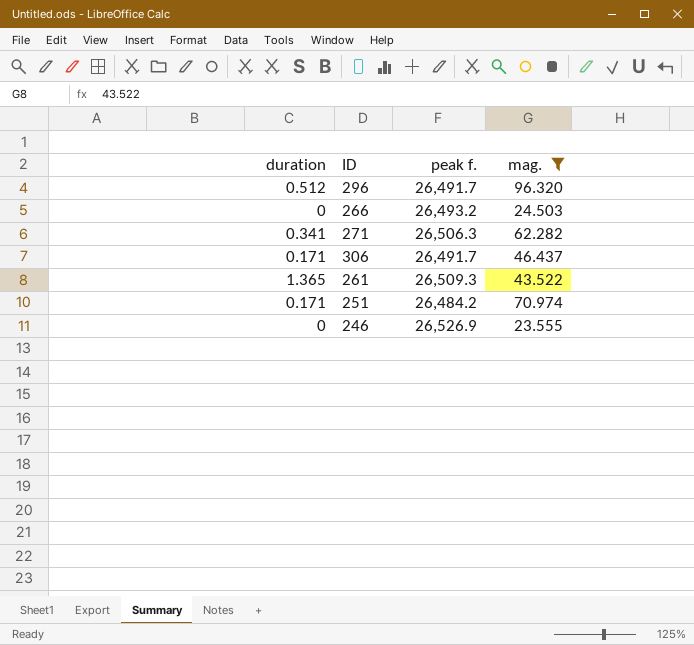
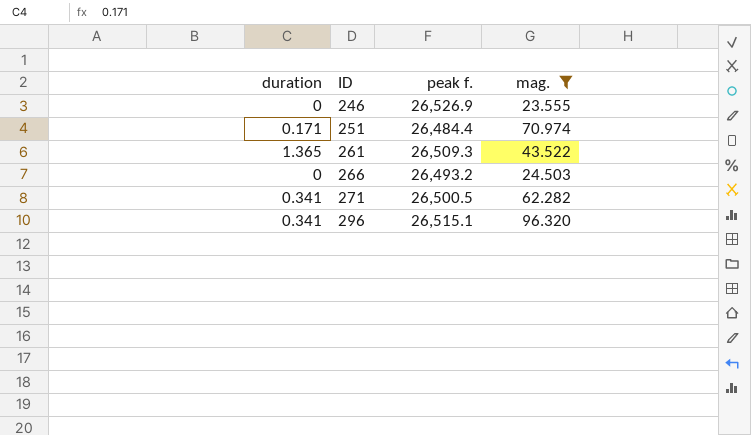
row order: none -> ID ascending
row 306: 0.171 | 26,491.7 | 46.437 -> none
251 | peak f.: 26,484.2 -> 26,484.4
271 | peak f.: 26,506.3 -> 26,500.5
296 | duration: 0.512 -> 0.341
296 | peak f.: 26,491.7 -> 26,515.1

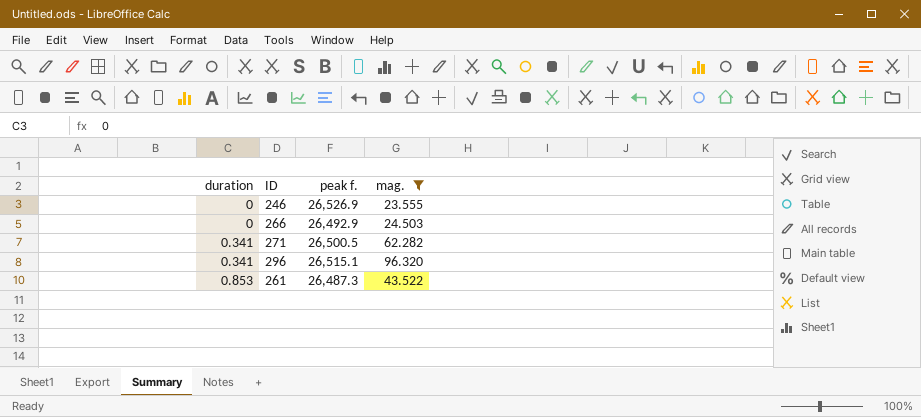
row order: ID ascending -> duration ascending
row 251: 0.171 | 26,484.4 | 70.974 -> none
266 | peak f.: 26,493.2 -> 26,492.9
261 | duration: 1.365 -> 0.853
261 | peak f.: 26,509.3 -> 26,487.3

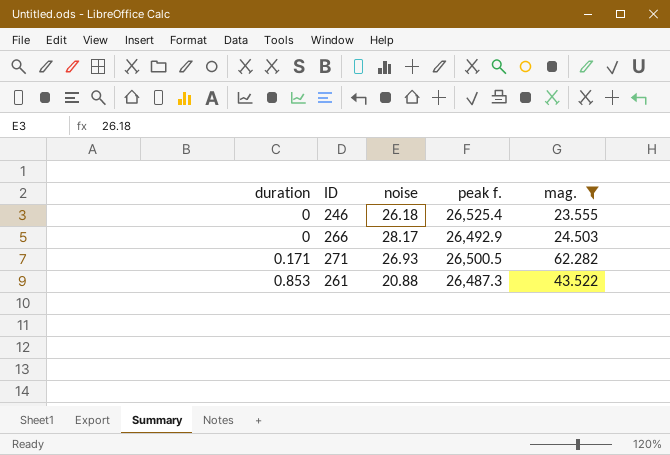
column noise | position: none -> 3
row 296: 0.341 | 26,515.1 | 96.320 -> none
246 | peak f.: 26,526.9 -> 26,525.4
271 | duration: 0.341 -> 0.171

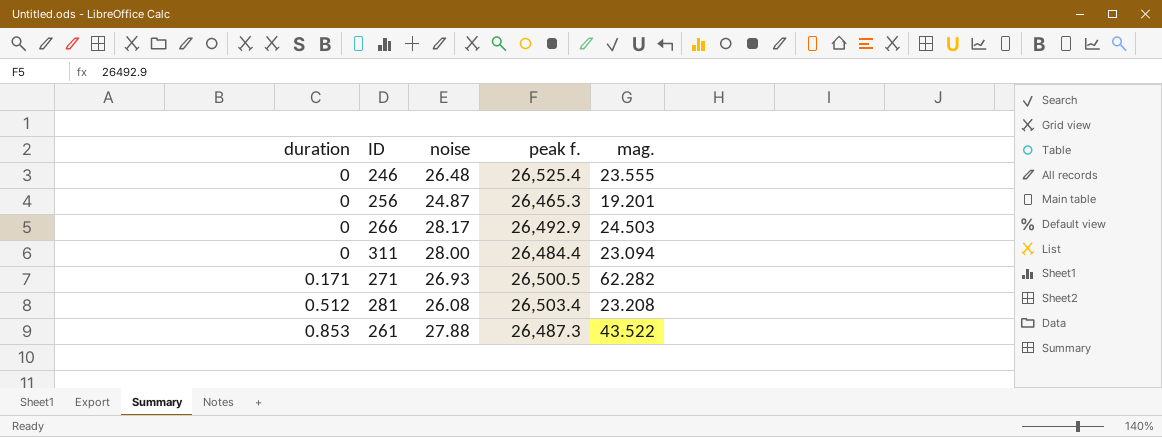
filter: mag. >= 23.555 -> none
246 | noise: 26.18 -> 26.48
261 | noise: 20.88 -> 27.88

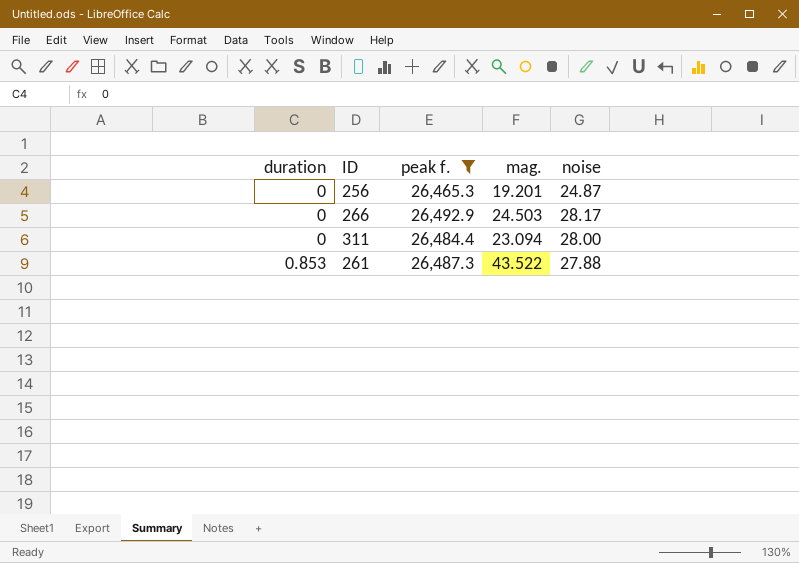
filter: none -> peak f. <= 26,492.9
column noise | position: 3 -> 5

